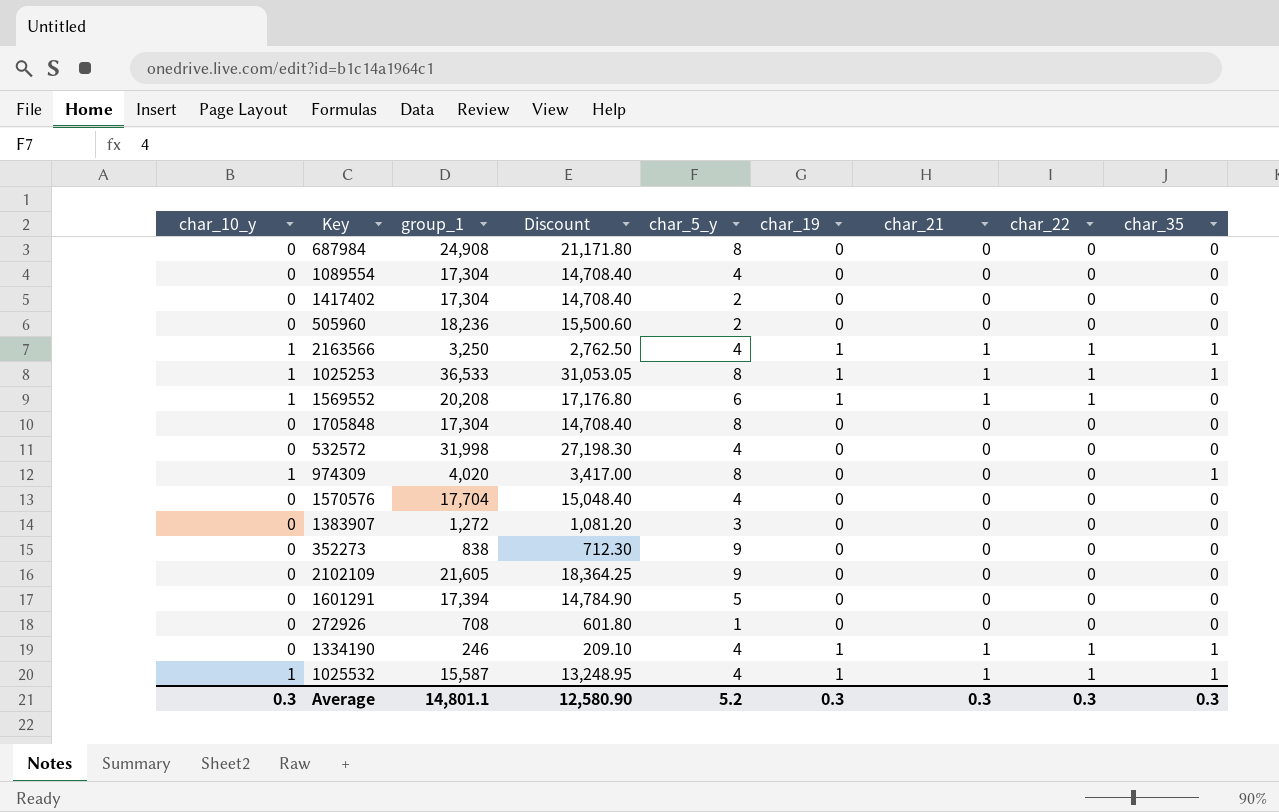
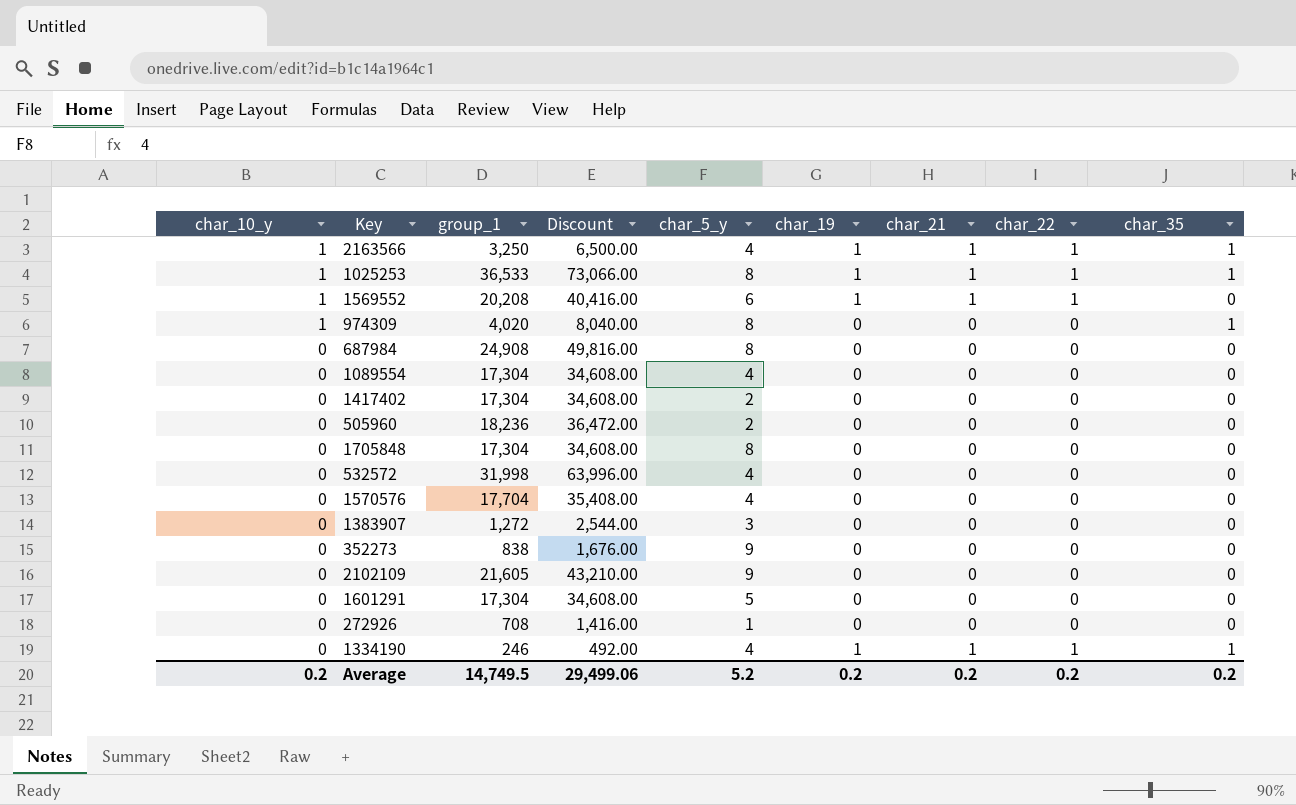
row order: none -> char_10_y descending
column Discount | formula: [group_1] * 0.85 -> [group_1] * 2
row 1025532: 1 | 15,587 | 13,248.95 | 4 | 1 | 1 | 1 | 1 -> none
1601291 | group_1: 17,394 -> 17,304
Average | char_10_y: 0.3 -> 0.2
Average | group_1: 14,801.1 -> 14,749.5
Average | Discount: 12,580.90 -> 29,499.06
Average | char_19: 0.3 -> 0.2
Average | char_21: 0.3 -> 0.2
Average | char_22: 0.3 -> 0.2
Average | char_35: 0.3 -> 0.2

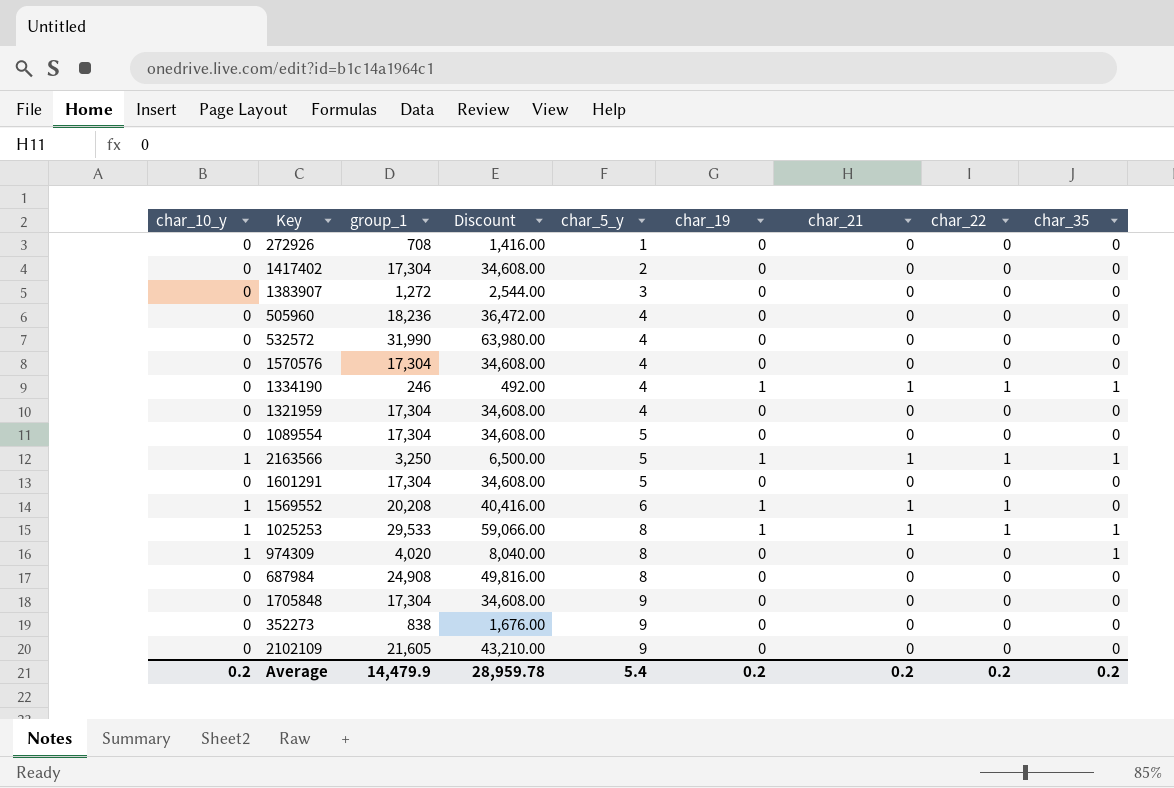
row order: char_10_y descending -> char_5_y ascending
505960 | char_5_y: 2 -> 4
532572 | group_1: 31,998 -> 31,990
532572 | Discount: 63,996.00 -> 63,980.00
1570576 | group_1: 17,704 -> 17,304
1570576 | Discount: 35,408.00 -> 34,608.00
row 1321959: none -> 0 | 17,304 | 34,608.00 | 4 | 0 | 0 | 0 | 0
1089554 | char_5_y: 4 -> 5
2163566 | char_5_y: 4 -> 5
1025253 | group_1: 36,533 -> 29,533
1025253 | Discount: 73,066.00 -> 59,066.00
1705848 | char_5_y: 8 -> 9
Average | group_1: 14,749.5 -> 14,479.9
Average | Discount: 29,499.06 -> 28,959.78
Average | char_5_y: 5.2 -> 5.4

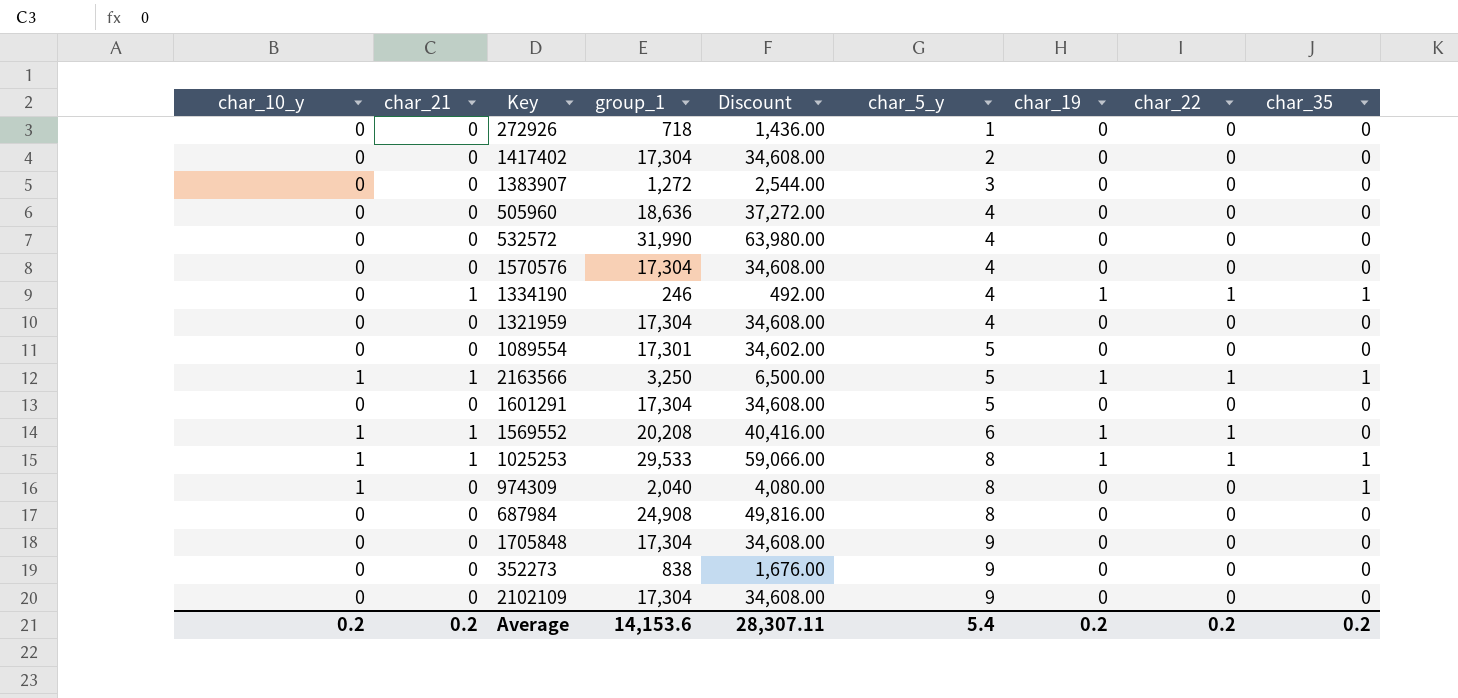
column char_21 | position: 7 -> 2
272926 | group_1: 708 -> 718
272926 | Discount: 1,416.00 -> 1,436.00
505960 | group_1: 18,236 -> 18,636
505960 | Discount: 36,472.00 -> 37,272.00
1089554 | group_1: 17,304 -> 17,301
1089554 | Discount: 34,608.00 -> 34,602.00
974309 | group_1: 4,020 -> 2,040
974309 | Discount: 8,040.00 -> 4,080.00
2102109 | group_1: 21,605 -> 17,304
2102109 | Discount: 43,210.00 -> 34,608.00
Average | group_1: 14,479.9 -> 14,153.6
Average | Discount: 28,959.78 -> 28,307.11

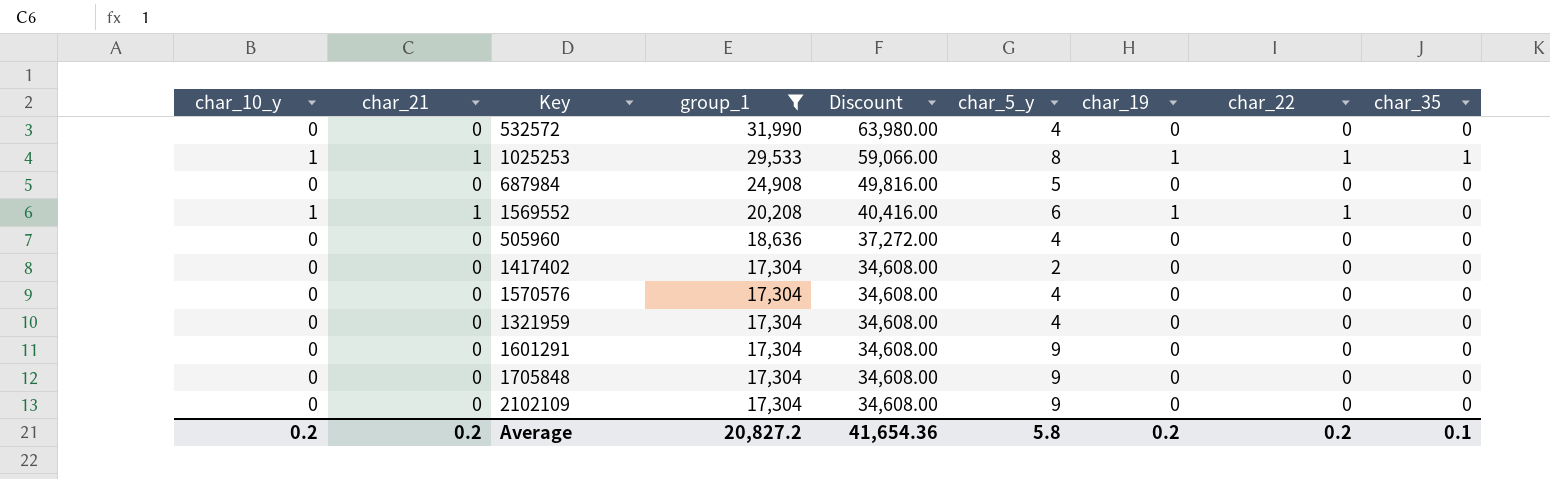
filter: none -> group_1 >= 17,304
row order: char_5_y ascending -> group_1 descending
687984 | char_5_y: 8 -> 5
1601291 | char_5_y: 5 -> 9
Average | group_1: 14,153.6 -> 20,827.2
Average | Discount: 28,307.11 -> 41,654.36
Average | char_5_y: 5.4 -> 5.8
Average | char_35: 0.2 -> 0.1

